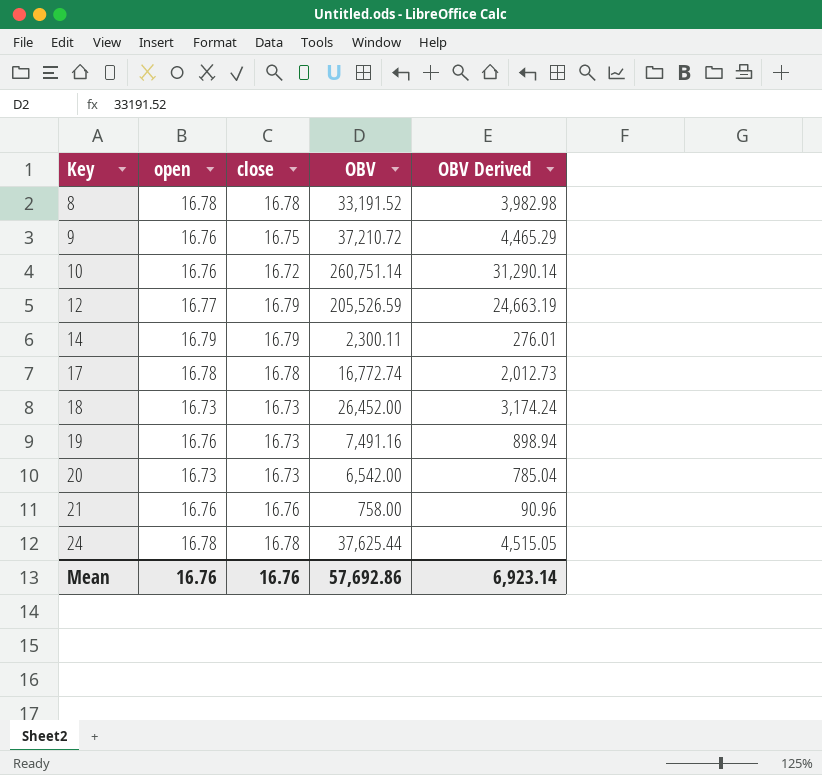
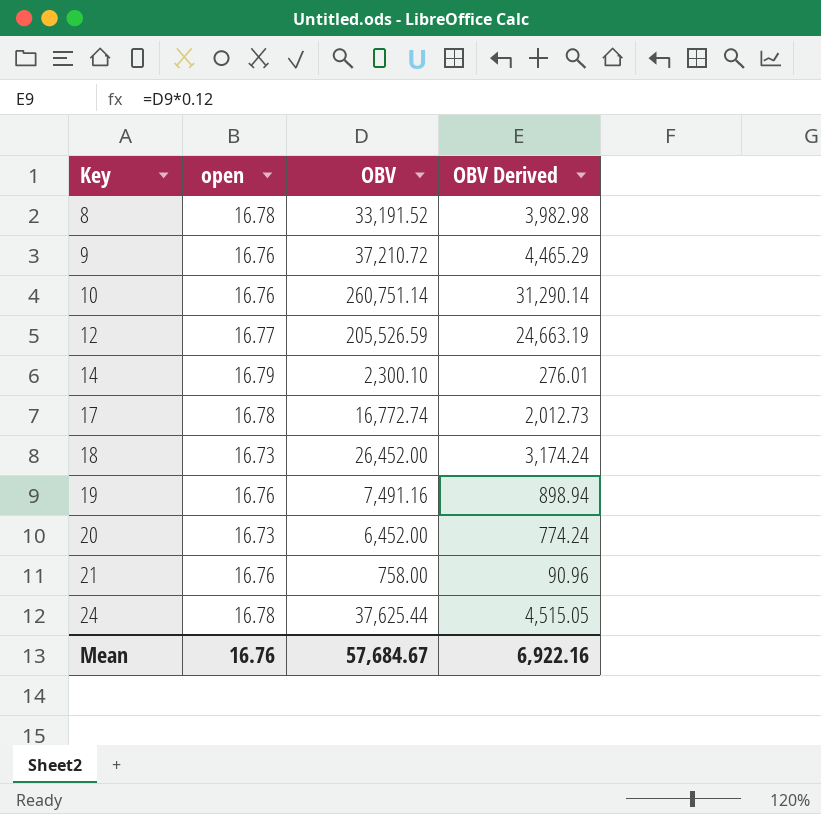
column close | position: 3 -> none
14 | OBV: 2,300.11 -> 2,300.10
20 | OBV: 6,542.00 -> 6,452.00
20 | OBV Derived: 785.04 -> 774.24
Mean | OBV: 57,692.86 -> 57,684.67
Mean | OBV Derived: 6,923.14 -> 6,922.16

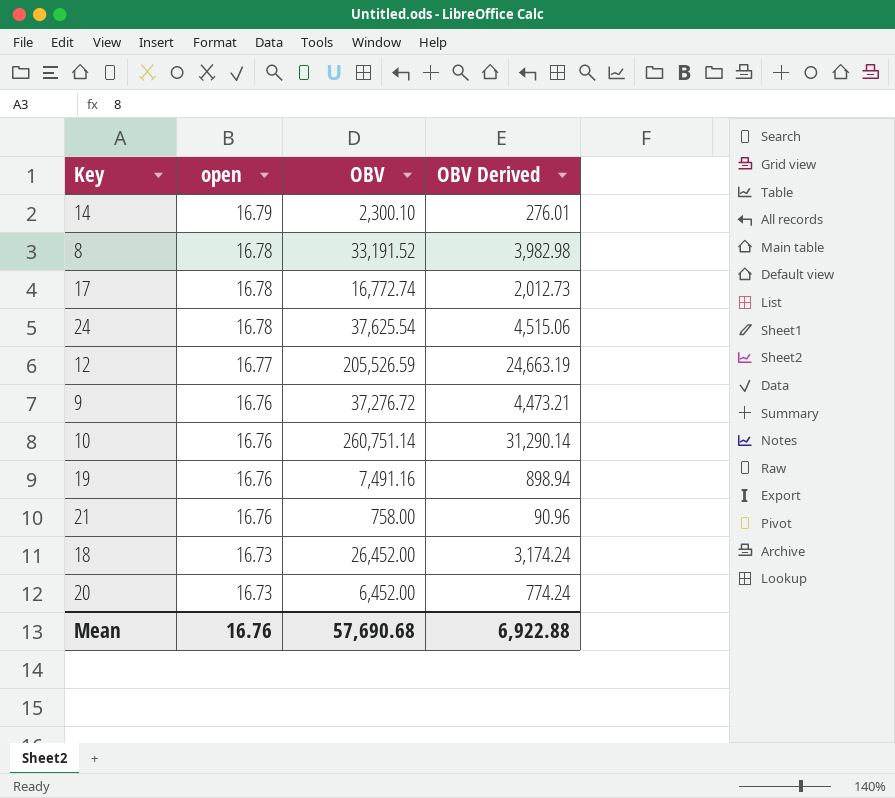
row order: Key ascending -> open descending
24 | OBV: 37,625.44 -> 37,625.54
24 | OBV Derived: 4,515.05 -> 4,515.06
9 | OBV: 37,210.72 -> 37,276.72
9 | OBV Derived: 4,465.29 -> 4,473.21
Mean | OBV: 57,684.67 -> 57,690.68
Mean | OBV Derived: 6,922.16 -> 6,922.88

